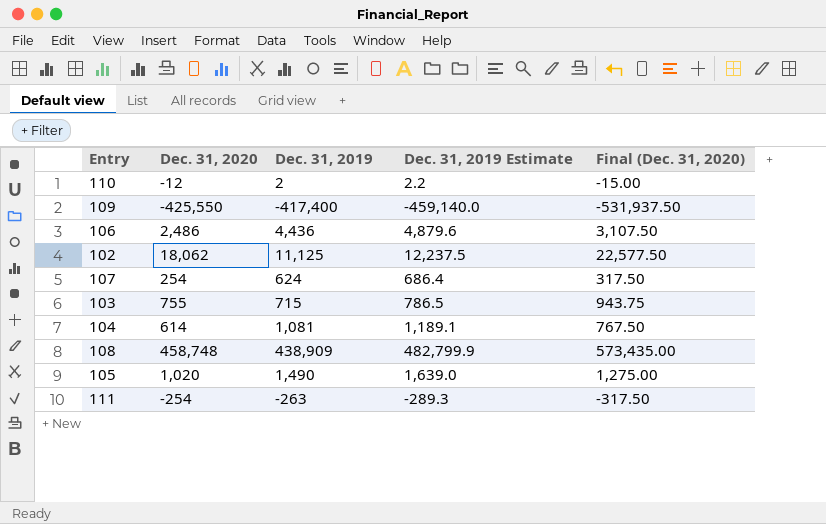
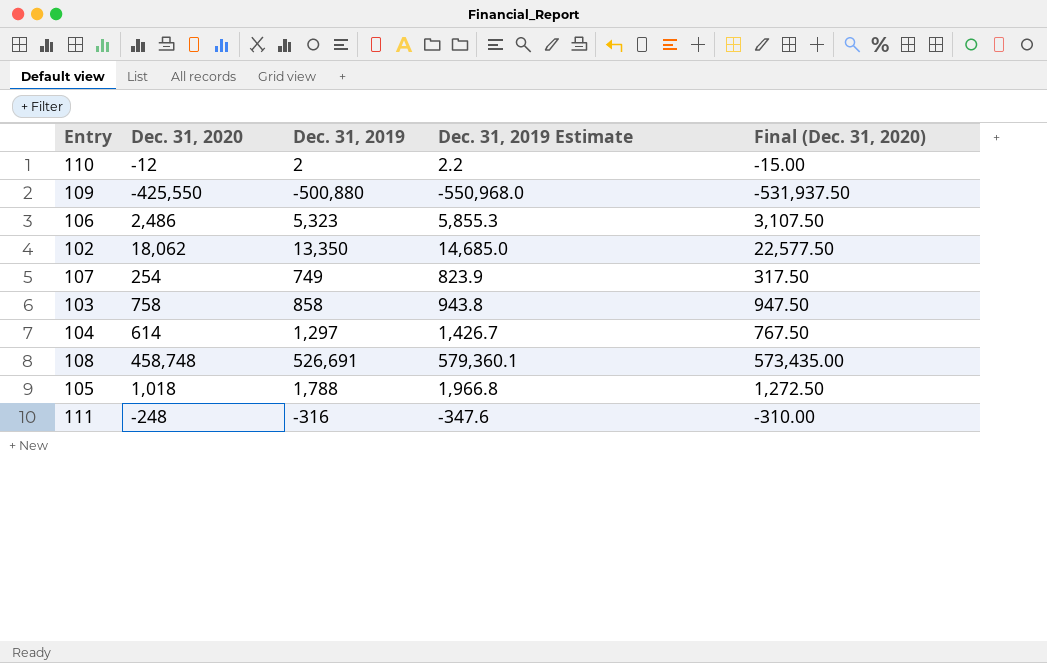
109 | Dec. 31, 2019: -417,400 -> -500,880
109 | Dec. 31, 2019 Estimate: -459,140.0 -> -550,968.0
106 | Dec. 31, 2019: 4,436 -> 5,323
106 | Dec. 31, 2019 Estimate: 4,879.6 -> 5,855.3
102 | Dec. 31, 2019: 11,125 -> 13,350
102 | Dec. 31, 2019 Estimate: 12,237.5 -> 14,685.0
107 | Dec. 31, 2019: 624 -> 749
107 | Dec. 31, 2019 Estimate: 686.4 -> 823.9
103 | Dec. 31, 2020: 755 -> 758
103 | Dec. 31, 2019: 715 -> 858
103 | Dec. 31, 2019 Estimate: 786.5 -> 943.8
103 | Final (Dec. 31, 2020): 943.75 -> 947.50
104 | Dec. 31, 2019: 1,081 -> 1,297
104 | Dec. 31, 2019 Estimate: 1,189.1 -> 1,426.7
108 | Dec. 31, 2019: 438,909 -> 526,691
108 | Dec. 31, 2019 Estimate: 482,799.9 -> 579,360.1
105 | Dec. 31, 2020: 1,020 -> 1,018
105 | Dec. 31, 2019: 1,490 -> 1,788
105 | Dec. 31, 2019 Estimate: 1,639.0 -> 1,966.8
105 | Final (Dec. 31, 2020): 1,275.00 -> 1,272.50
111 | Dec. 31, 2020: -254 -> -248
111 | Dec. 31, 2019: -263 -> -316
111 | Dec. 31, 2019 Estimate: -289.3 -> -347.6
111 | Final (Dec. 31, 2020): -317.50 -> -310.00

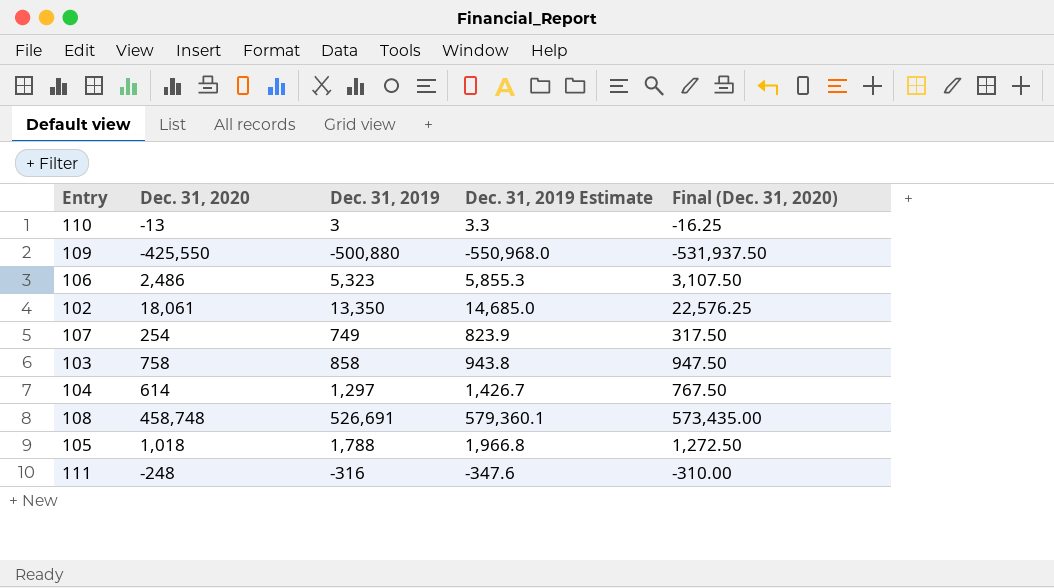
110 | Dec. 31, 2020: -12 -> -13
110 | Dec. 31, 2019: 2 -> 3
110 | Dec. 31, 2019 Estimate: 2.2 -> 3.3
110 | Final (Dec. 31, 2020): -15.00 -> -16.25
102 | Dec. 31, 2020: 18,062 -> 18,061
102 | Final (Dec. 31, 2020): 22,577.50 -> 22,576.25

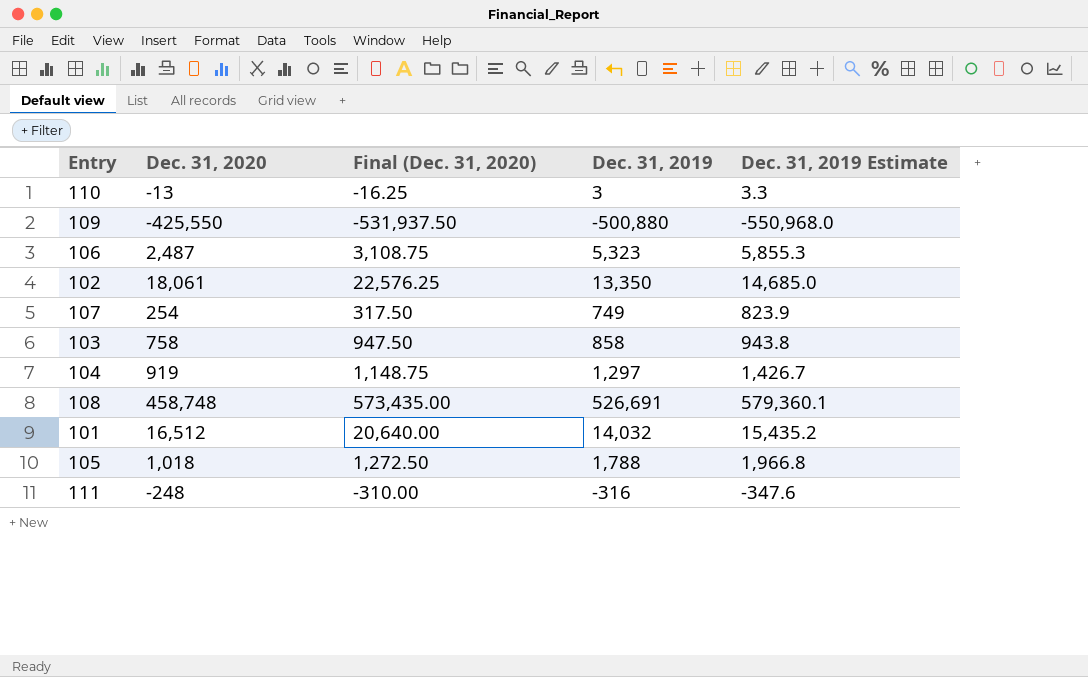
column Final (Dec. 31, 2020) | position: 5 -> 3
106 | Dec. 31, 2020: 2,486 -> 2,487
106 | Final (Dec. 31, 2020): 3,107.50 -> 3,108.75
104 | Dec. 31, 2020: 614 -> 919
104 | Final (Dec. 31, 2020): 767.50 -> 1,148.75
row 101: none -> 16,512 | 20,640.00 | 14,032 | 15,435.2

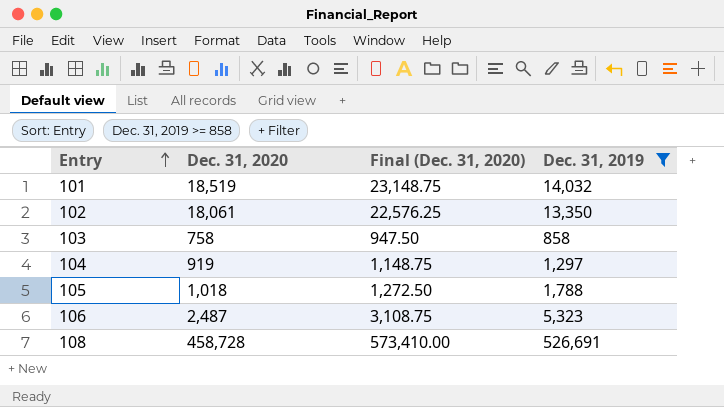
filter: none -> Dec. 31, 2019 >= 858
row order: none -> Entry ascending
column Dec. 31, 2019 Estimate | formula: [Dec. 31, 2019] * 1.1 -> none
101 | Dec. 31, 2020: 16,512 -> 18,519
101 | Final (Dec. 31, 2020): 20,640.00 -> 23,148.75
108 | Dec. 31, 2020: 458,748 -> 458,728
108 | Final (Dec. 31, 2020): 573,435.00 -> 573,410.00

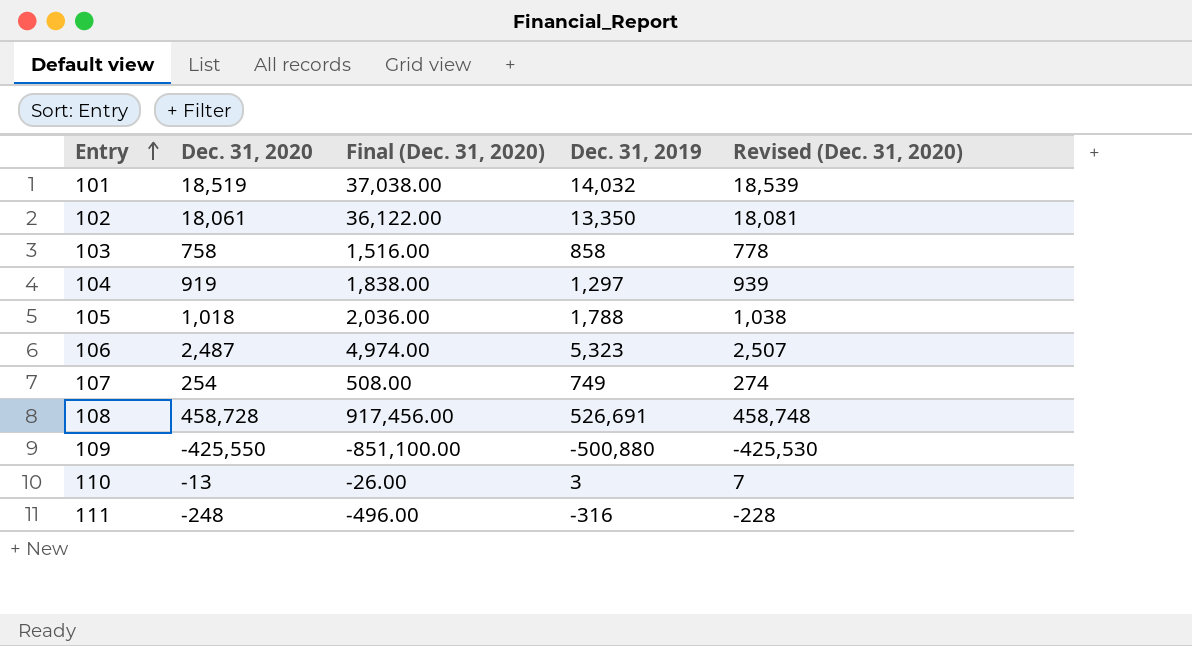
filter: Dec. 31, 2019 >= 858 -> none
column Final (Dec. 31, 2020) | formula: [Dec. 31, 2020] * 1.25 -> [Dec. 31, 2020] * 2
column Revised (Dec. 31, 2020) | formula: none -> [Dec. 31, 2020] + 20

